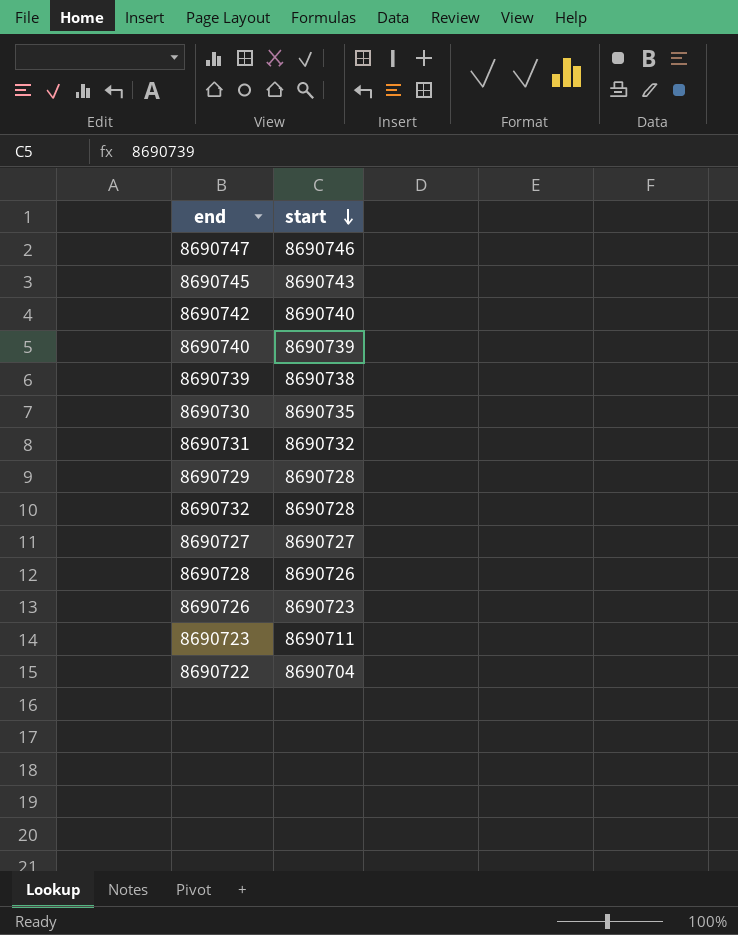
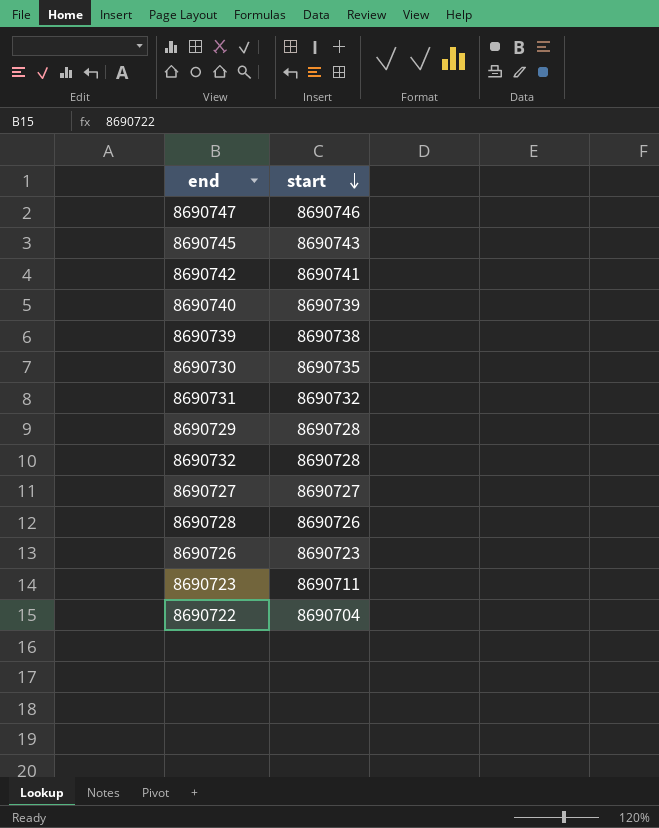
8690742 | start: 8690740 -> 8690741

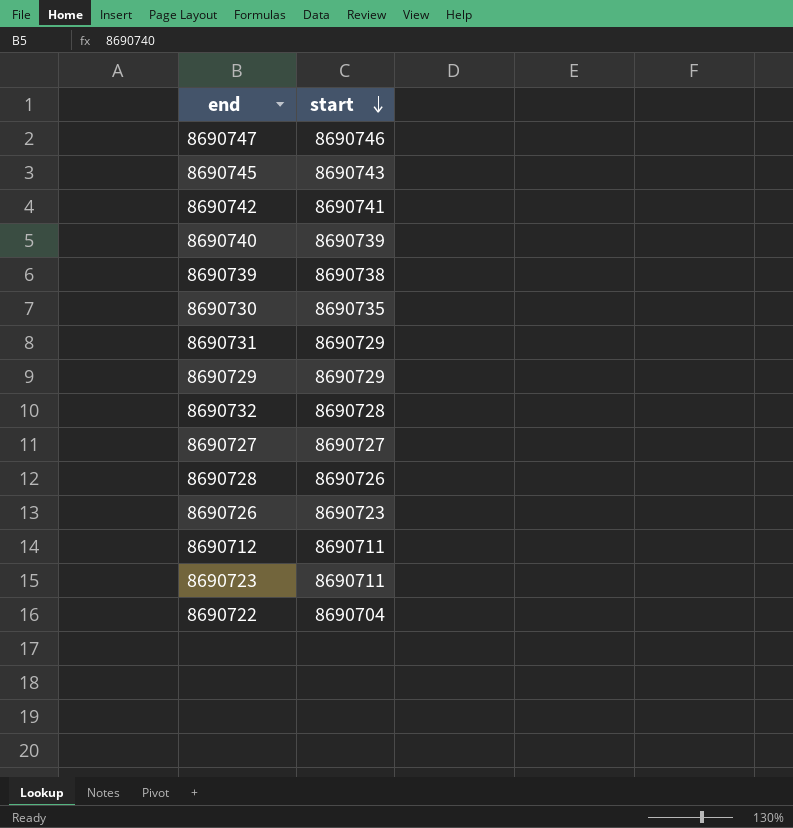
8690731 | start: 8690732 -> 8690729
8690729 | start: 8690728 -> 8690729
row 8690712: none -> 8690711

